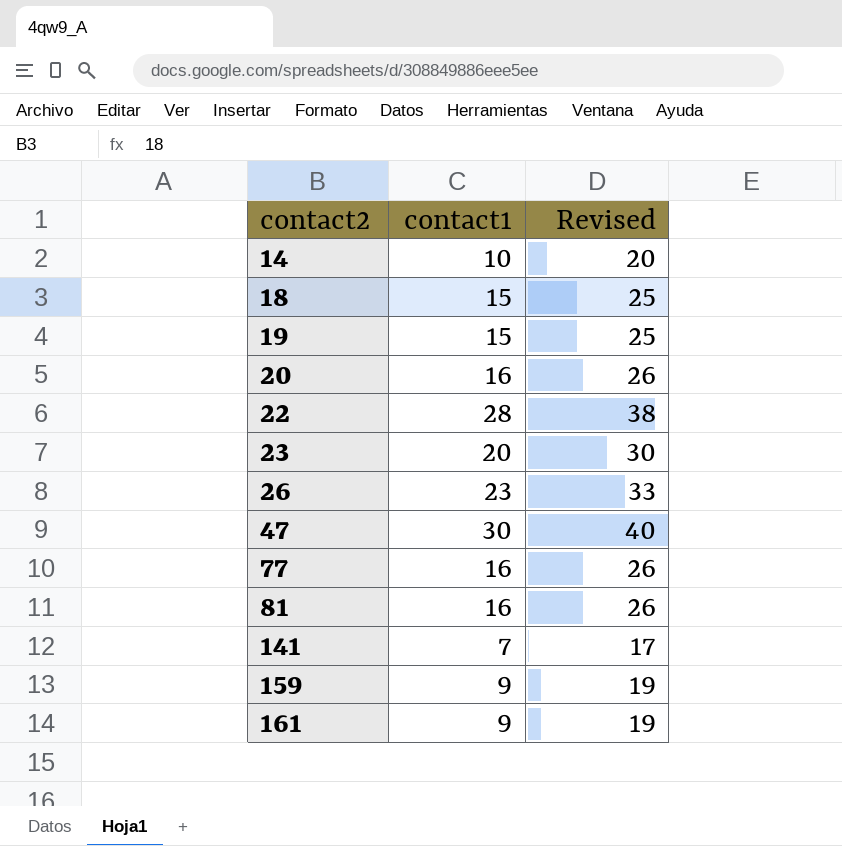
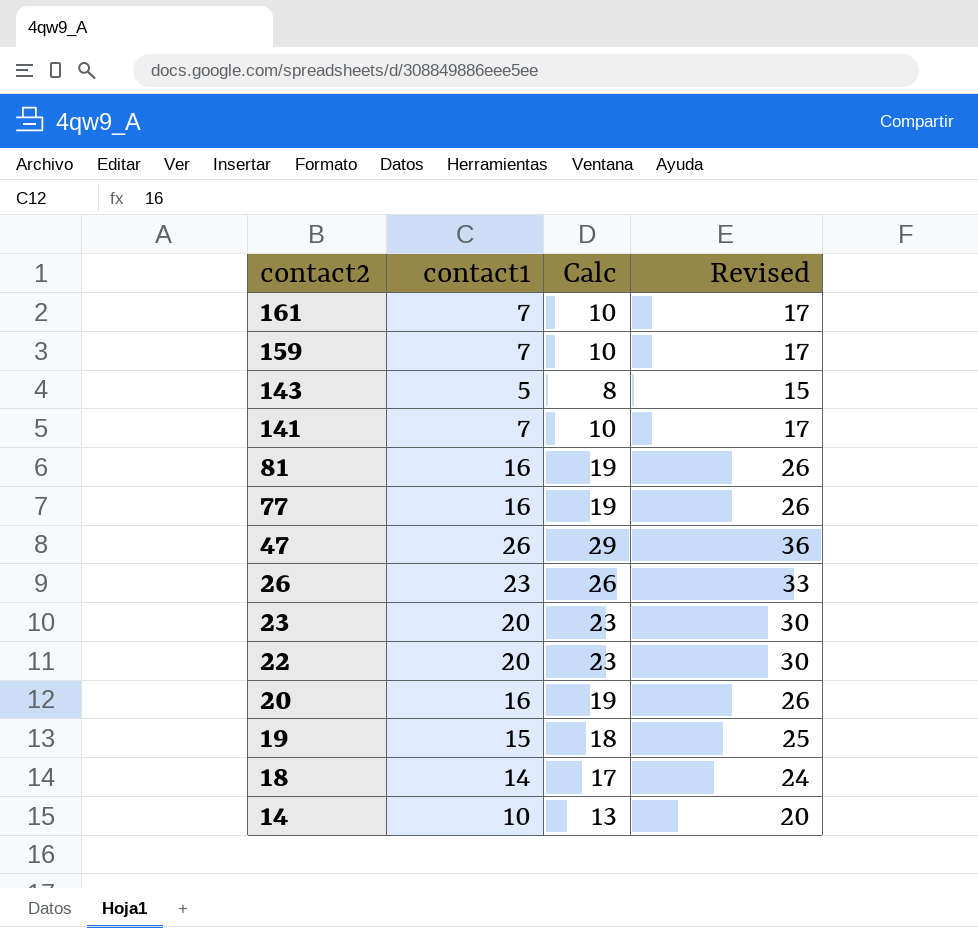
row order: contact2 ascending -> contact2 descending
column Calc | formula: none -> [contact1] + 3
161 | contact1: 9 -> 7
161 | Revised: 19 -> 17
159 | contact1: 9 -> 7
159 | Revised: 19 -> 17
row 143: none -> 5 | 8 | 15
47 | contact1: 30 -> 26
47 | Revised: 40 -> 36
22 | contact1: 28 -> 20
22 | Revised: 38 -> 30
18 | contact1: 15 -> 14
18 | Revised: 25 -> 24

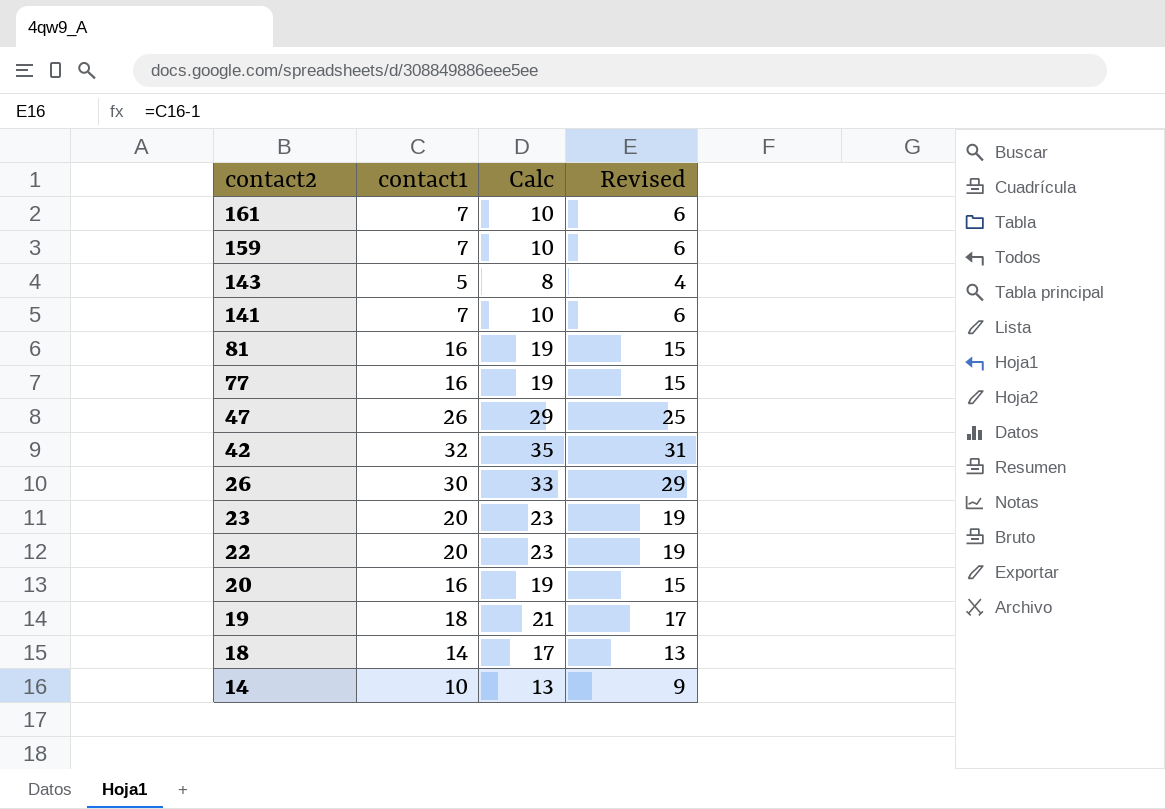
column Revised | formula: [contact1] + 10 -> [contact1] - 1
row 42: none -> 32 | 35 | 31
26 | contact1: 23 -> 30
26 | Calc: 26 -> 33
19 | contact1: 15 -> 18
19 | Calc: 18 -> 21

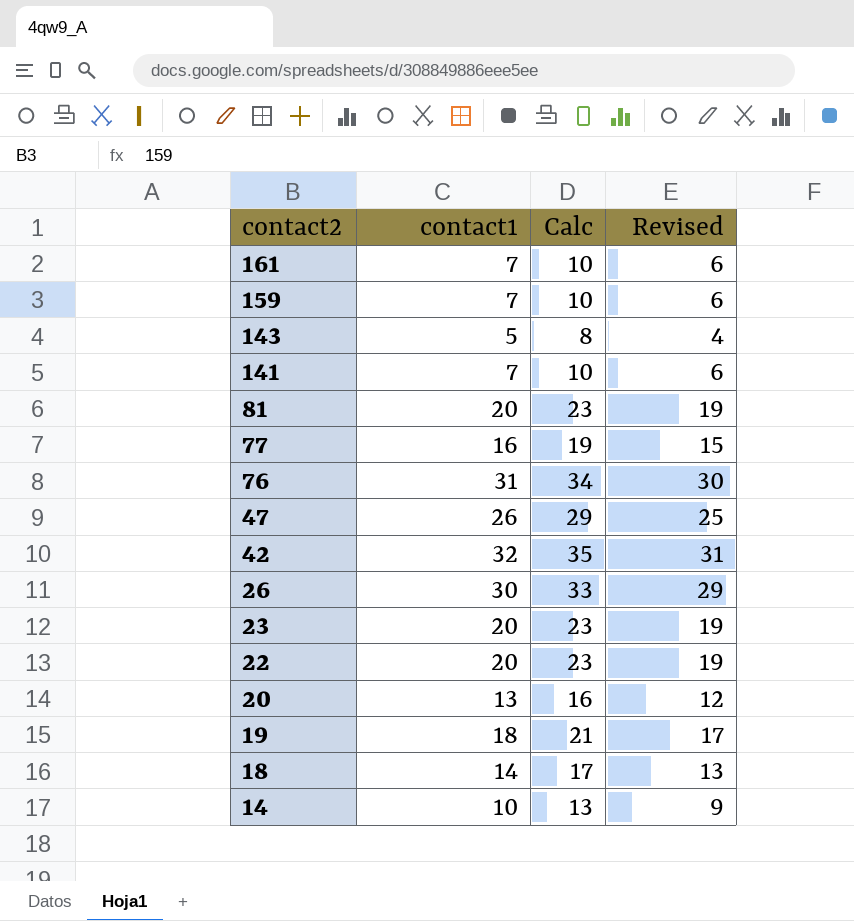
81 | contact1: 16 -> 20
81 | Calc: 19 -> 23
81 | Revised: 15 -> 19
row 76: none -> 31 | 34 | 30
20 | contact1: 16 -> 13
20 | Calc: 19 -> 16
20 | Revised: 15 -> 12

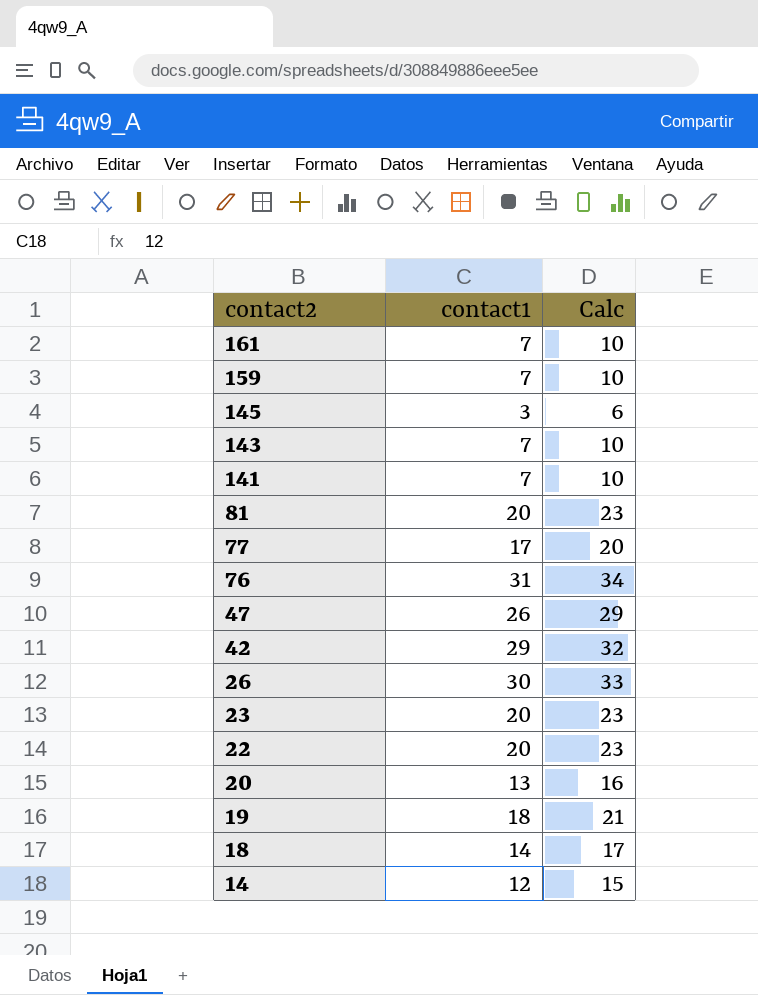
column Revised | formula: [contact1] - 1 -> none
row 145: none -> 3 | 6
143 | contact1: 5 -> 7
143 | Calc: 8 -> 10
77 | contact1: 16 -> 17
77 | Calc: 19 -> 20
42 | contact1: 32 -> 29
42 | Calc: 35 -> 32
14 | contact1: 10 -> 12
14 | Calc: 13 -> 15

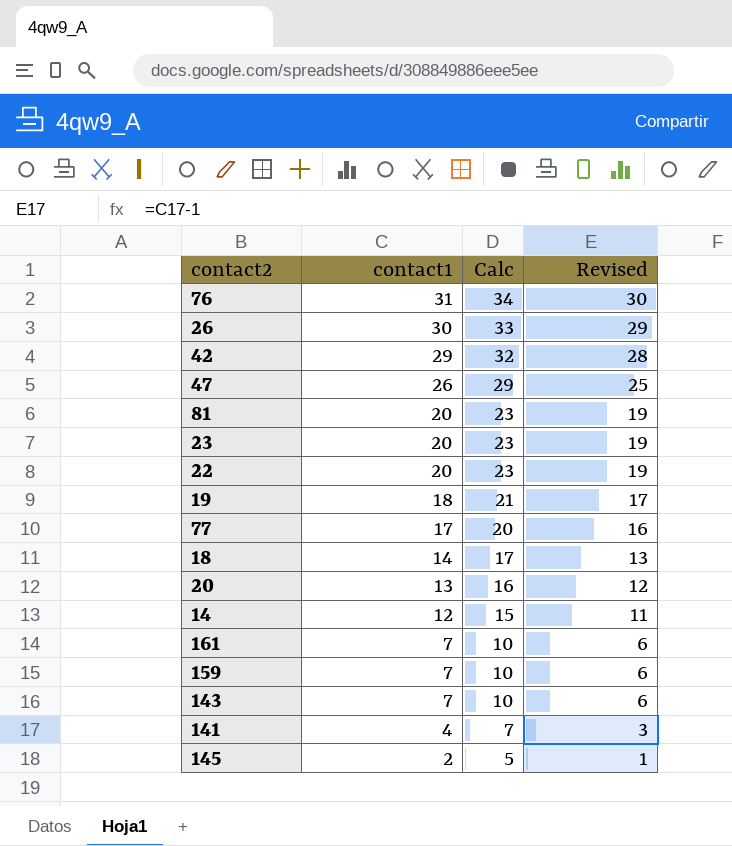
row order: contact2 descending -> contact1 descending
column Revised | formula: none -> [contact1] - 1
141 | contact1: 7 -> 4
141 | Calc: 10 -> 7
145 | contact1: 3 -> 2
145 | Calc: 6 -> 5

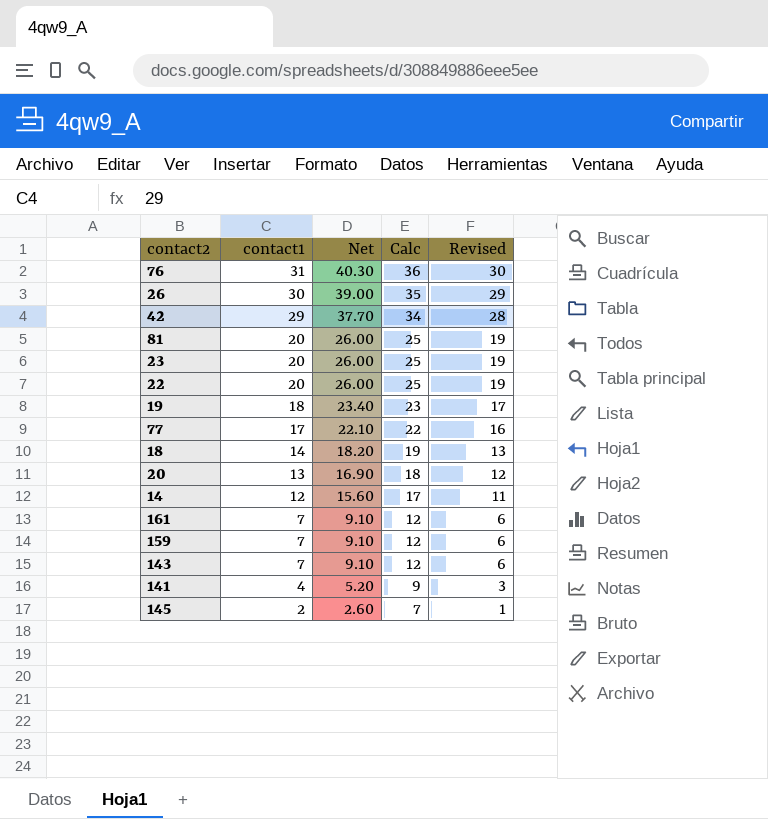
column Net | formula: none -> [contact1] * 1.3
column Calc | formula: [contact1] + 3 -> [contact1] + 5
row 47: 26 | 29 | 25 -> none

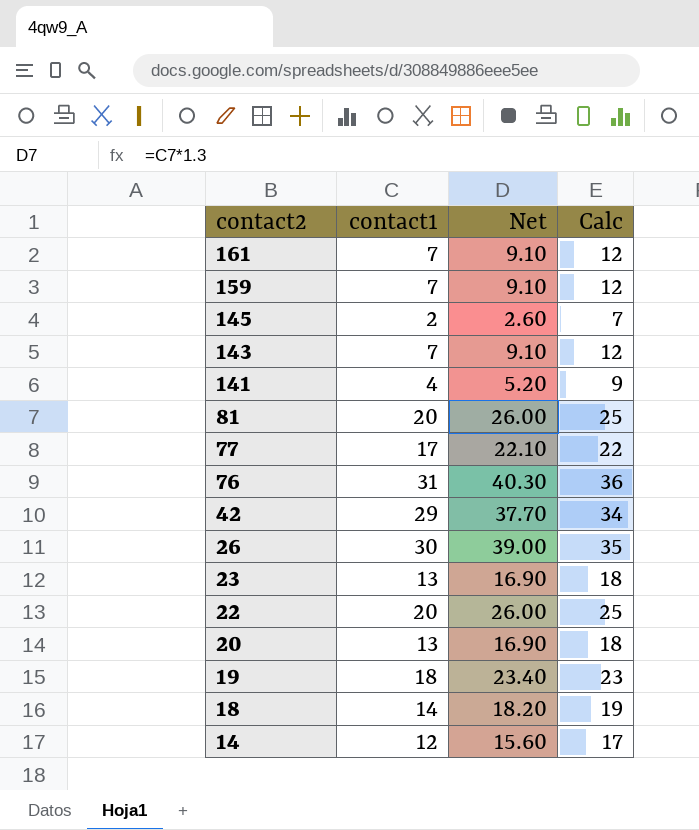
row order: contact1 descending -> contact2 descending
column Revised | formula: [contact1] - 1 -> none
23 | contact1: 20 -> 13
23 | Net: 26.00 -> 16.90
23 | Calc: 25 -> 18

